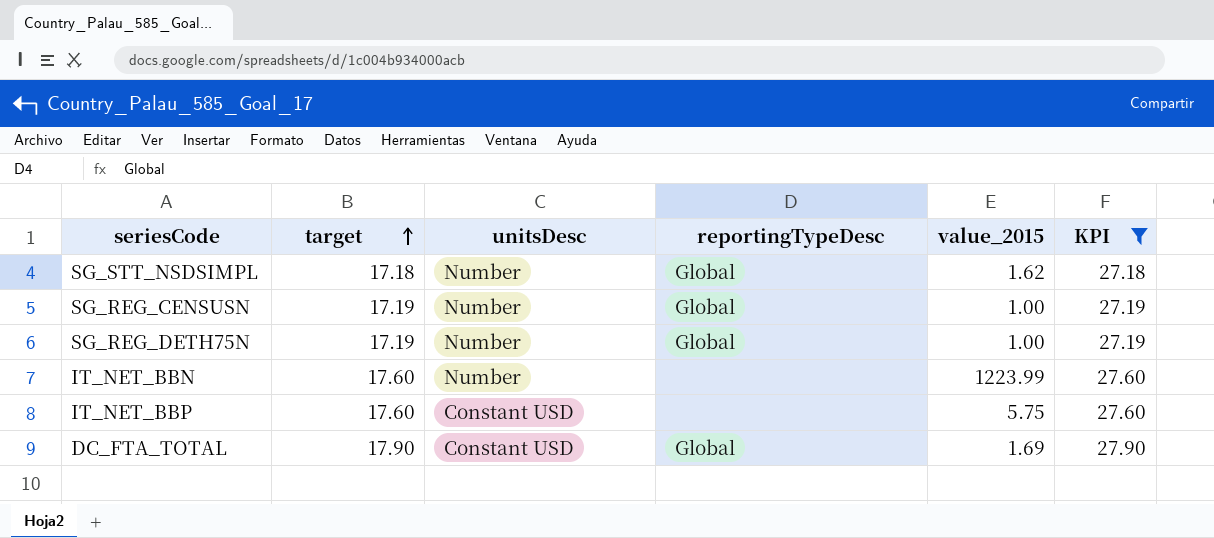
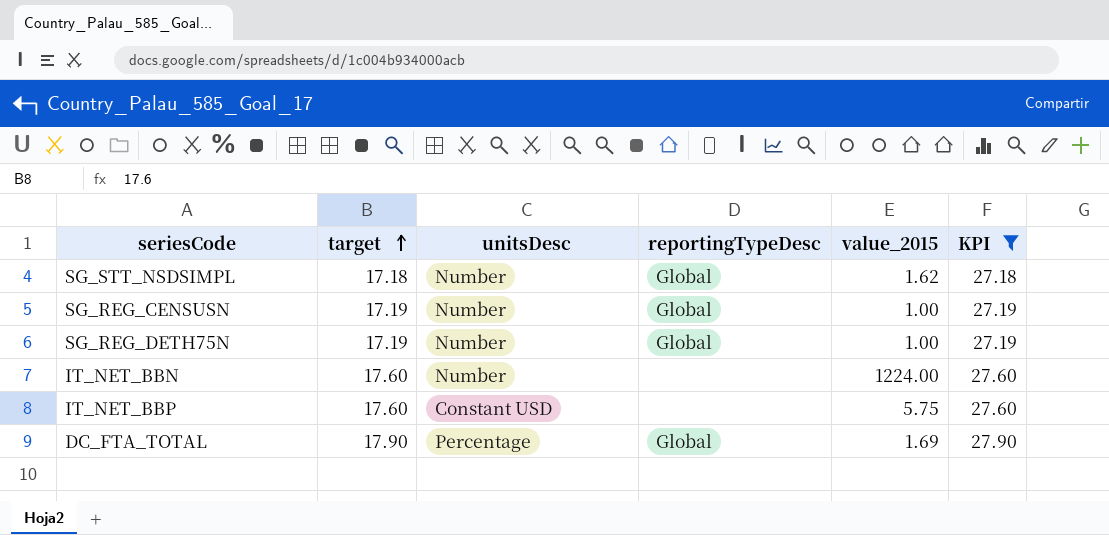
IT_NET_BBN | value_2015: 1223.99 -> 1224.00
DC_FTA_TOTAL | unitsDesc: Constant USD -> Percentage

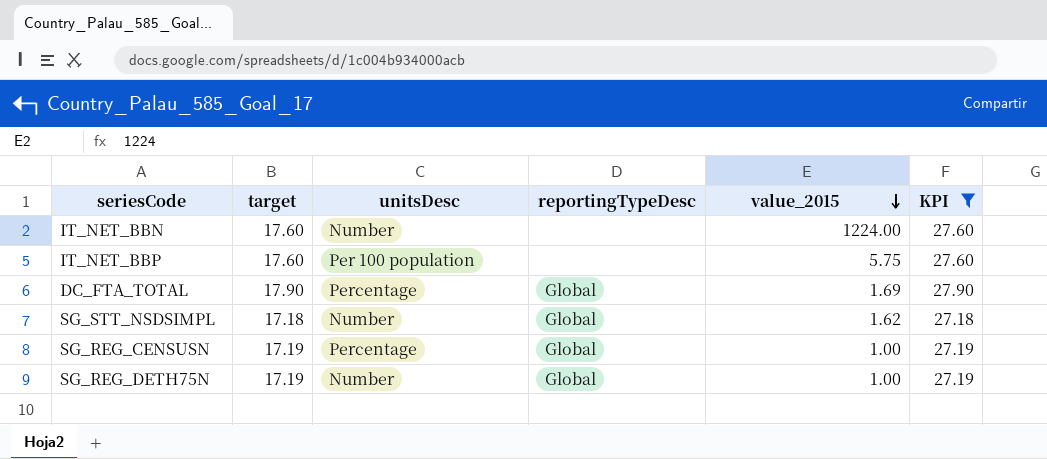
row order: target ascending -> value_2015 descending
IT_NET_BBP | unitsDesc: Constant USD -> Per 100 population
SG_REG_CENSUSN | unitsDesc: Number -> Percentage

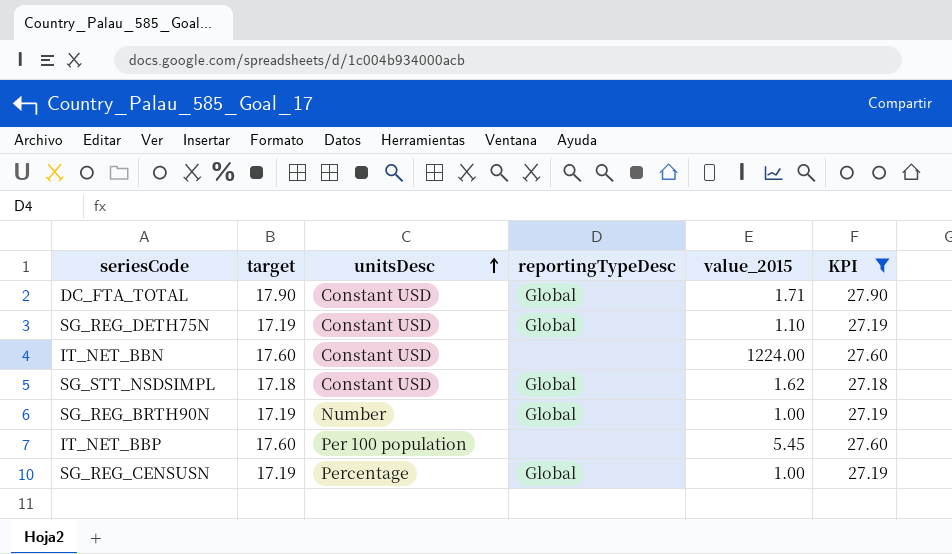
row order: value_2015 descending -> unitsDesc ascending
DC_FTA_TOTAL | unitsDesc: Percentage -> Constant USD
DC_FTA_TOTAL | value_2015: 1.69 -> 1.71
SG_REG_DETH75N | unitsDesc: Number -> Constant USD
SG_REG_DETH75N | value_2015: 1.00 -> 1.10
IT_NET_BBN | unitsDesc: Number -> Constant USD
SG_STT_NSDSIMPL | unitsDesc: Number -> Constant USD
row SG_REG_BRTH90N: none -> 17.19 | Number | Global | 1.00 | 27.19
IT_NET_BBP | value_2015: 5.75 -> 5.45

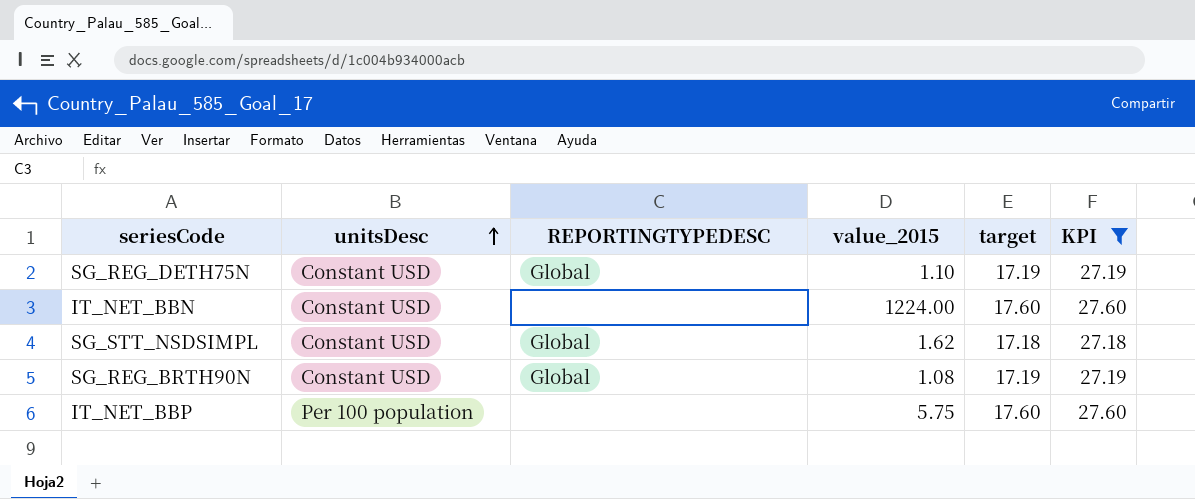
column name: reportingTypeDesc -> REPORTINGTYPEDESC
column target | position: 2 -> 5
row DC_FTA_TOTAL: 17.90 | Constant USD | Global | 1.71 | 27.90 -> none
row SG_REG_CENSUSN: 17.19 | Percentage | Global | 1.00 | 27.19 -> none
SG_REG_BRTH90N | unitsDesc: Number -> Constant USD
SG_REG_BRTH90N | value_2015: 1.00 -> 1.08
IT_NET_BBP | value_2015: 5.45 -> 5.75

